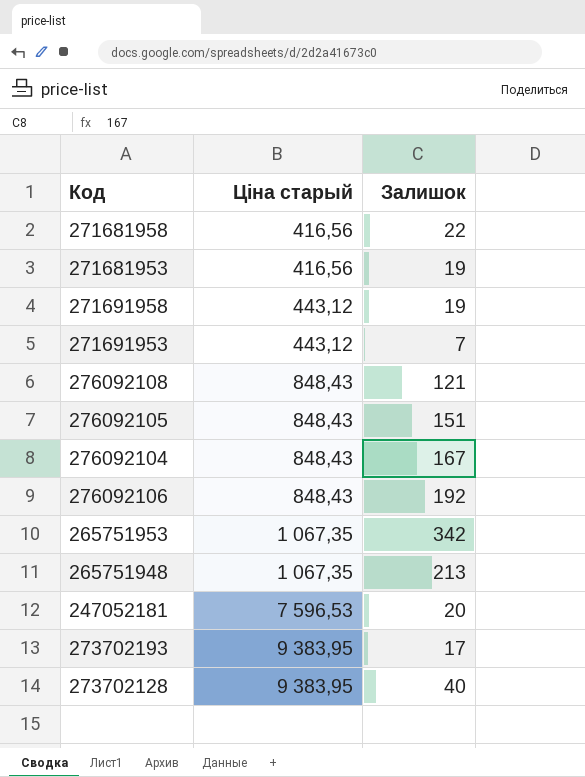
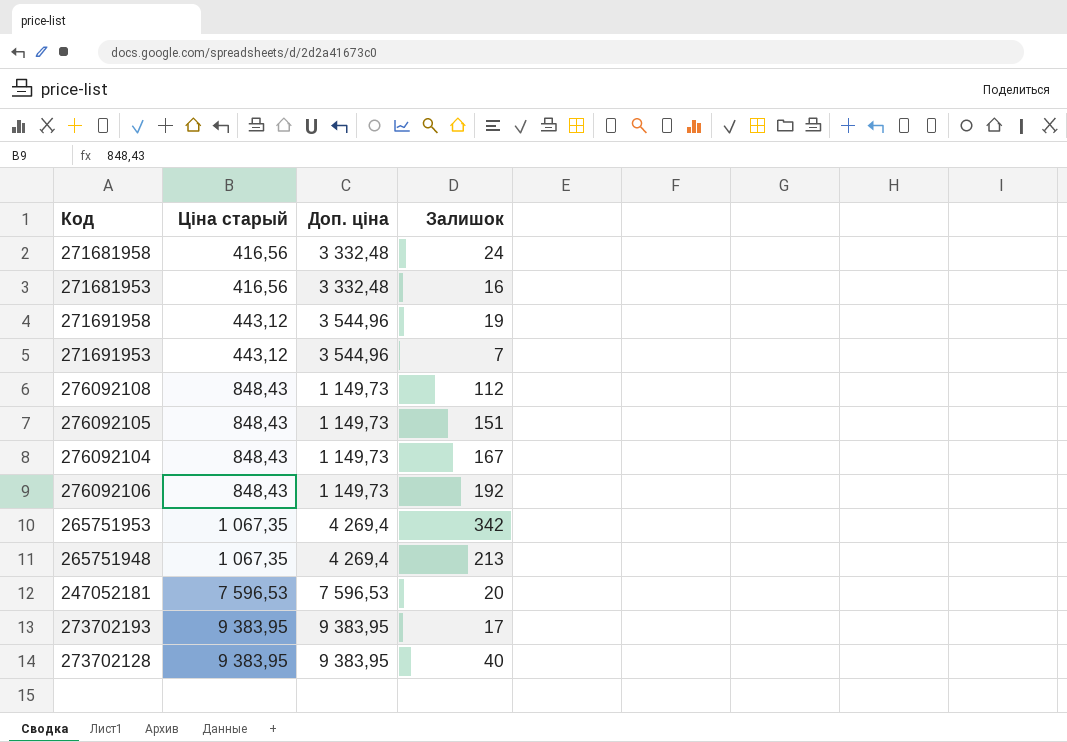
column Доп. ціна | position: none -> 3
271681958 | Залишок: 22 -> 24
271681953 | Залишок: 19 -> 16
276092108 | Залишок: 121 -> 112

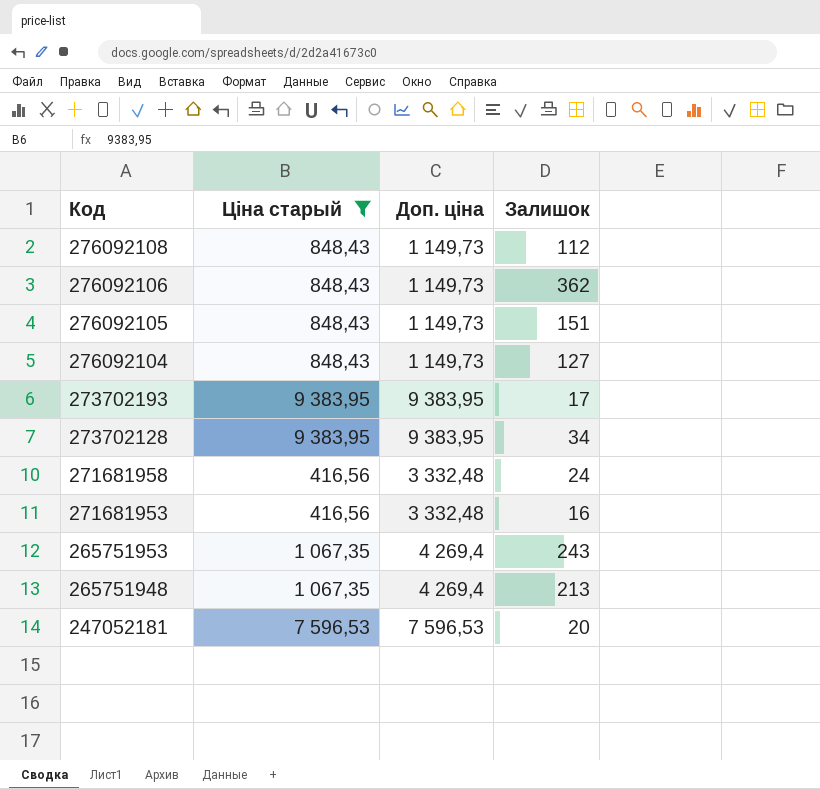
filter: none -> Ціна старый != 443,12
row order: Ціна старый ascending -> Код descending
276092106 | Залишок: 192 -> 362
276092104 | Залишок: 167 -> 127
273702128 | Залишок: 40 -> 34
265751953 | Залишок: 342 -> 243

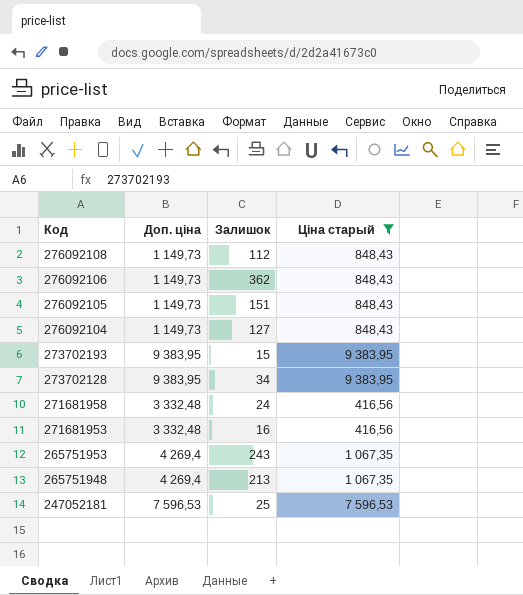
column Ціна старый | position: 2 -> 4
273702193 | Залишок: 17 -> 15
247052181 | Залишок: 20 -> 25

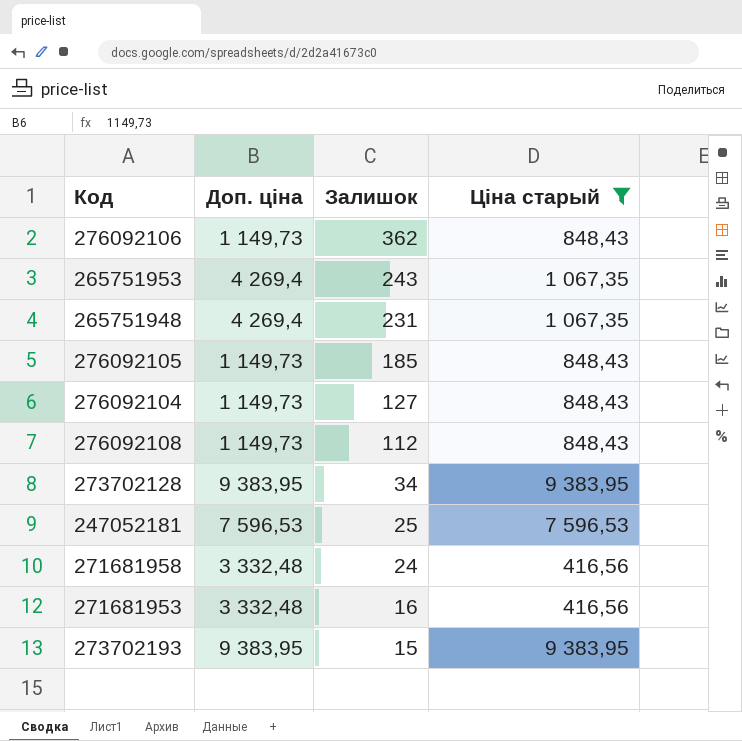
row order: Код descending -> Залишок descending
265751948 | Залишок: 213 -> 231
276092105 | Залишок: 151 -> 185

